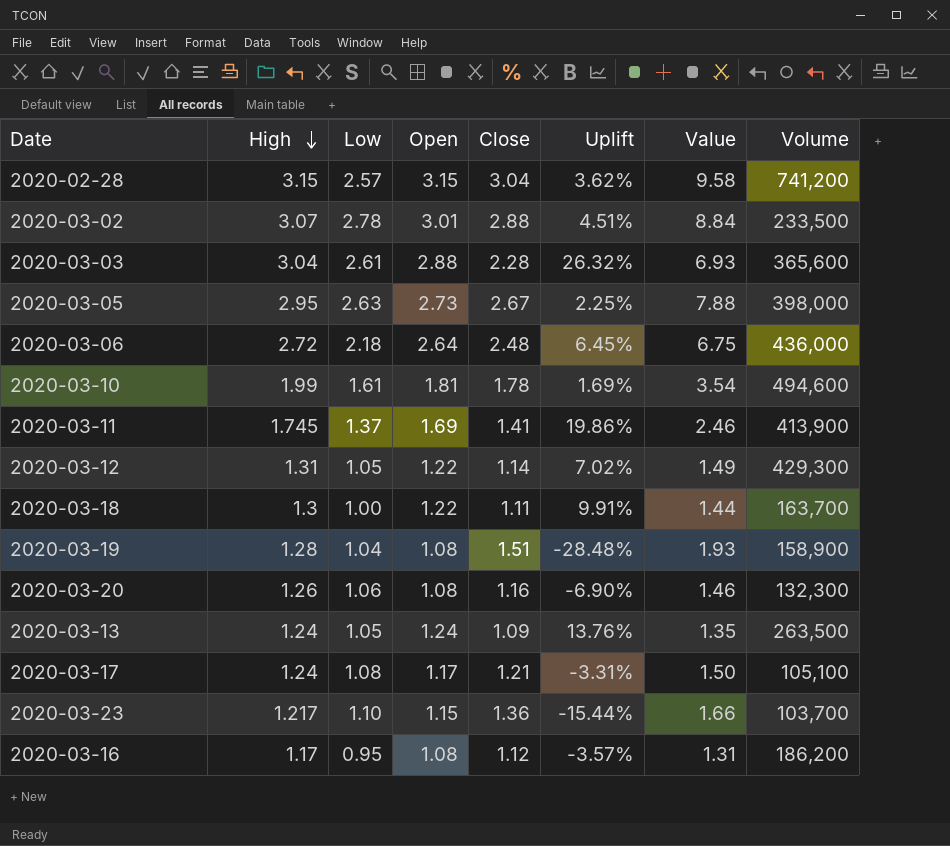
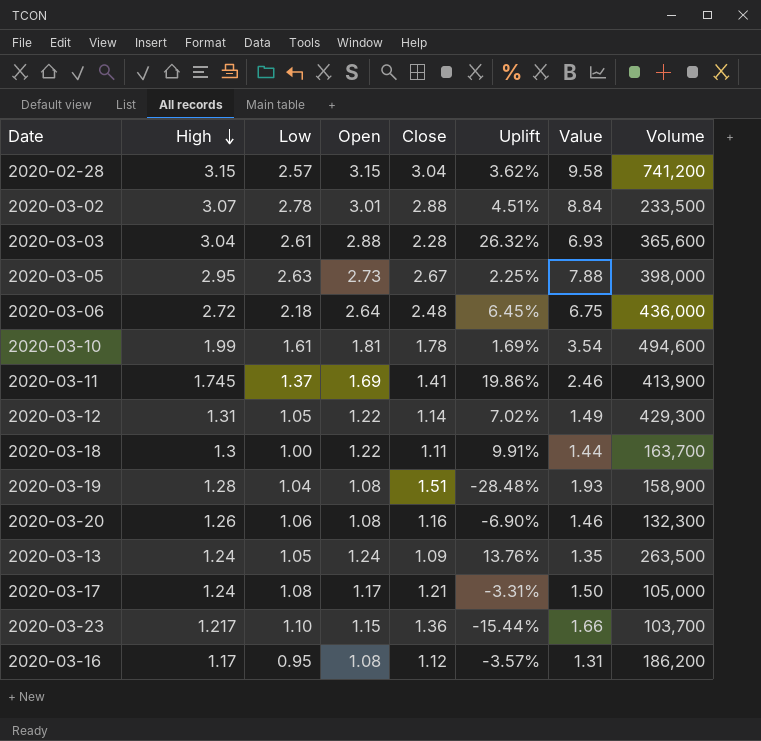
2020-03-17 | Volume: 105,100 -> 105,000

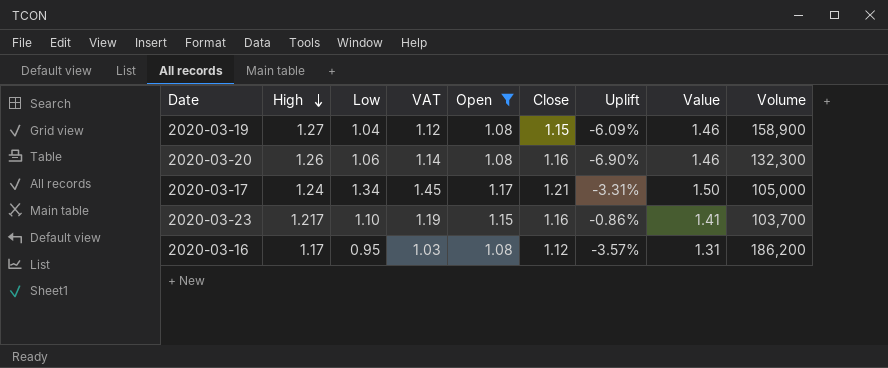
filter: none -> Open <= 1.17
column VAT | formula: none -> [Low] * 1.08
2020-03-19 | High: 1.28 -> 1.27
2020-03-19 | Close: 1.51 -> 1.15
2020-03-19 | Uplift: -28.48% -> -6.09%
2020-03-19 | Value: 1.93 -> 1.46
2020-03-17 | Low: 1.08 -> 1.34
2020-03-23 | Close: 1.36 -> 1.16
2020-03-23 | Uplift: -15.44% -> -0.86%
2020-03-23 | Value: 1.66 -> 1.41

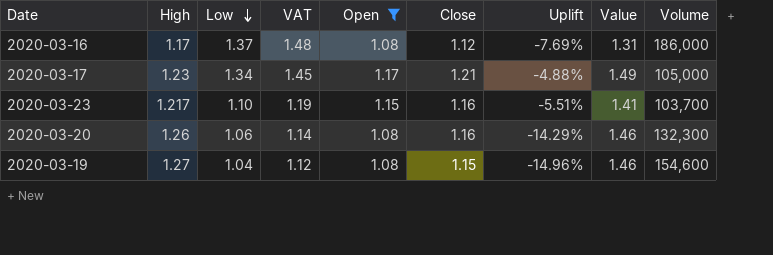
row order: High descending -> Low descending
column Uplift | formula: ([Open] - [Close]) / [Close] -> ([Open] - [High]) / [High]
2020-03-16 | Low: 0.95 -> 1.37
2020-03-16 | VAT: 1.03 -> 1.48
2020-03-16 | Volume: 186,200 -> 186,000
2020-03-17 | High: 1.24 -> 1.23
2020-03-17 | Value: 1.50 -> 1.49
2020-03-19 | Volume: 158,900 -> 154,600

